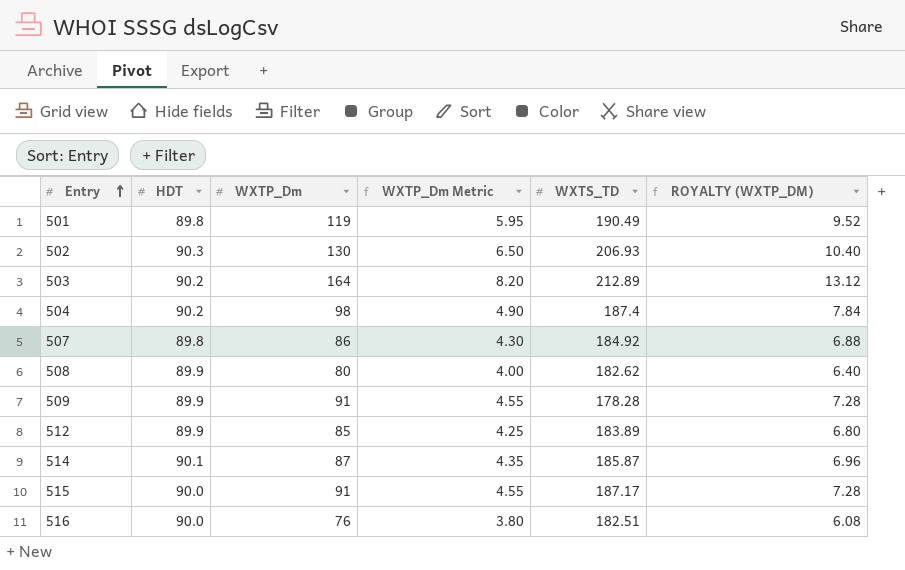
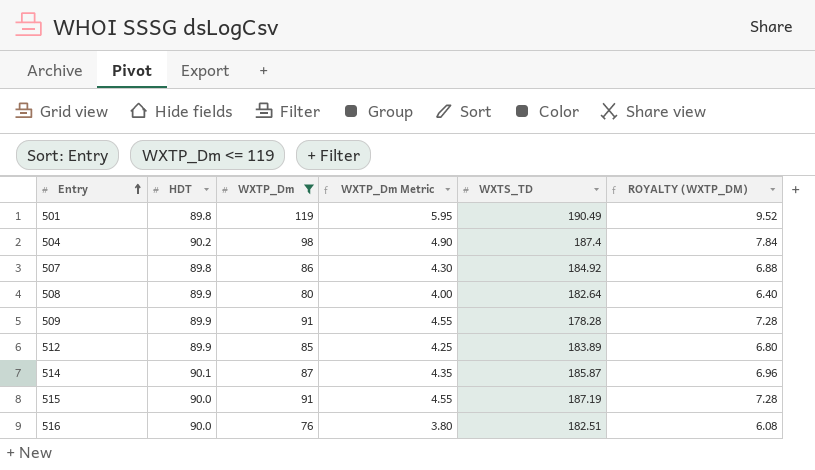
filter: none -> WXTP_Dm <= 119
508 | WXTS_TD: 182.62 -> 182.64
515 | WXTS_TD: 187.17 -> 187.19

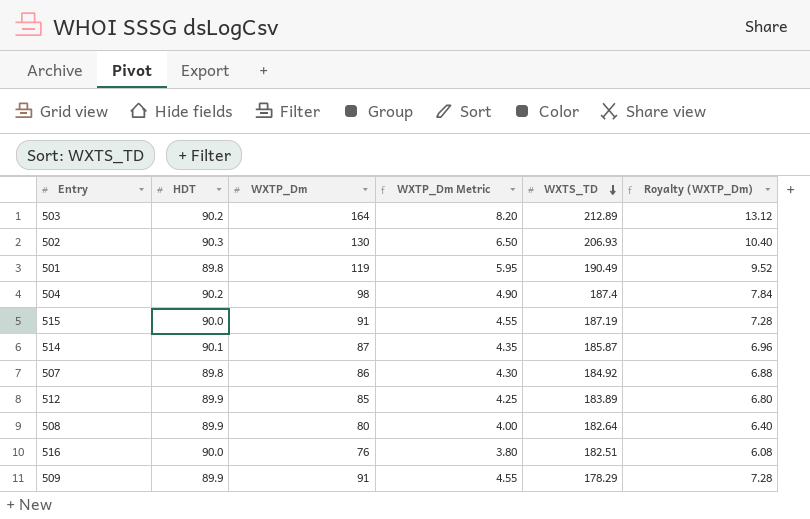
filter: WXTP_Dm <= 119 -> none
row order: Entry ascending -> WXTS_TD descending
column name: ROYALTY (WXTP_DM) -> Royalty (WXTP_Dm)
509 | WXTS_TD: 178.28 -> 178.29

